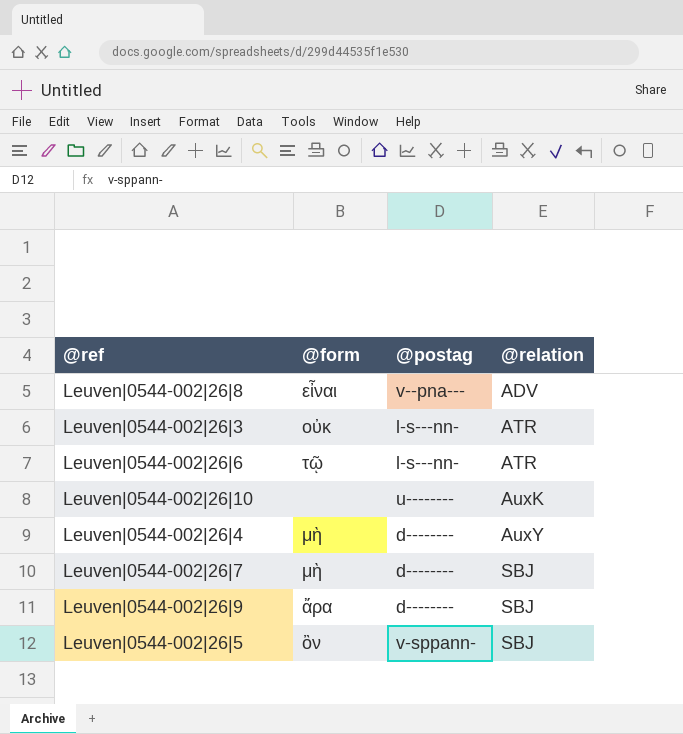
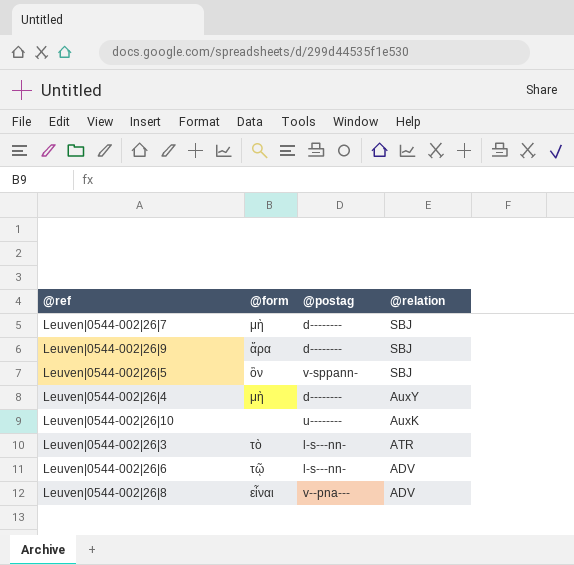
row order: @relation ascending -> @relation descending
Leuven|0544-002|26|3 | @form: οὐκ -> τὸ
Leuven|0544-002|26|6 | @relation: ATR -> ADV

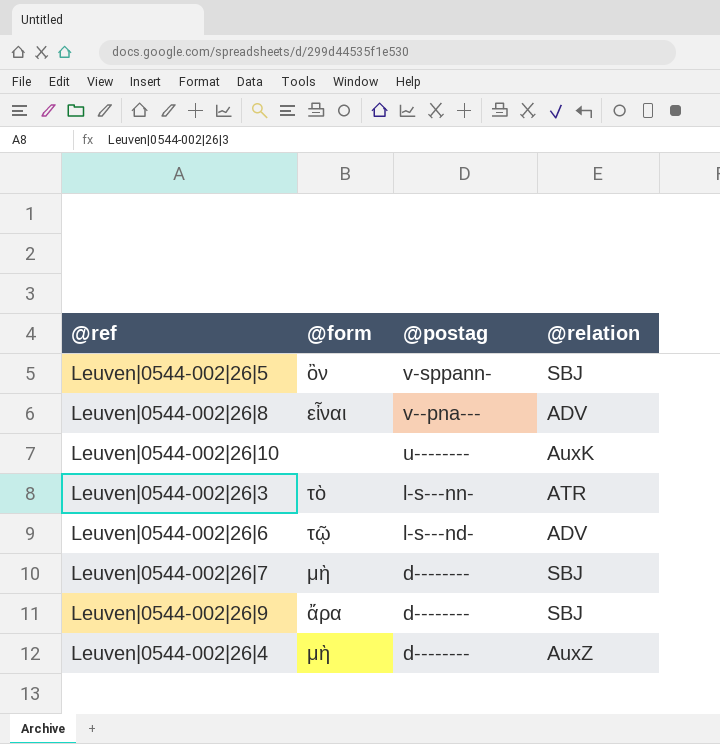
row order: @relation descending -> @postag descending
Leuven|0544-002|26|6 | @postag: l-s---nn- -> l-s---nd-
Leuven|0544-002|26|4 | @relation: AuxY -> AuxZ

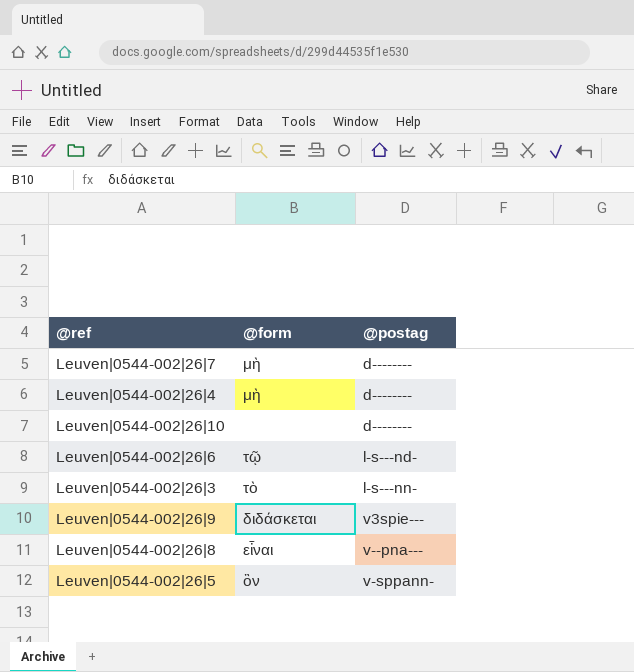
row order: @postag descending -> @postag ascending
column @relation | position: 4 -> none
Leuven|0544-002|26|10 | @postag: u-------- -> d--------
Leuven|0544-002|26|9 | @form: ἄρα -> διδάσκεται
Leuven|0544-002|26|9 | @postag: d-------- -> v3spie---

